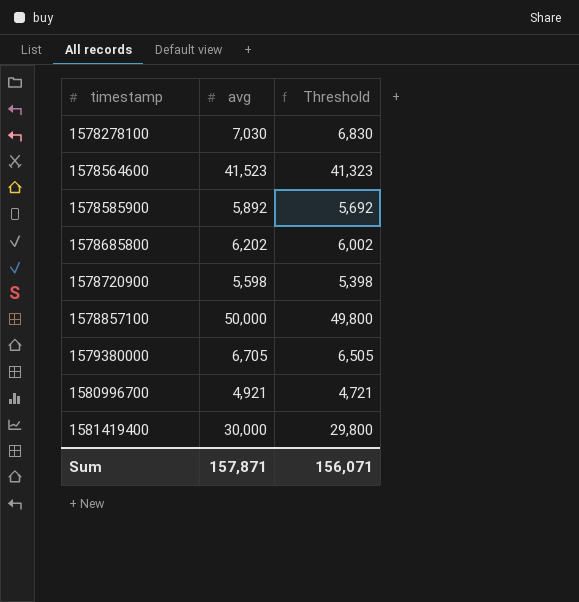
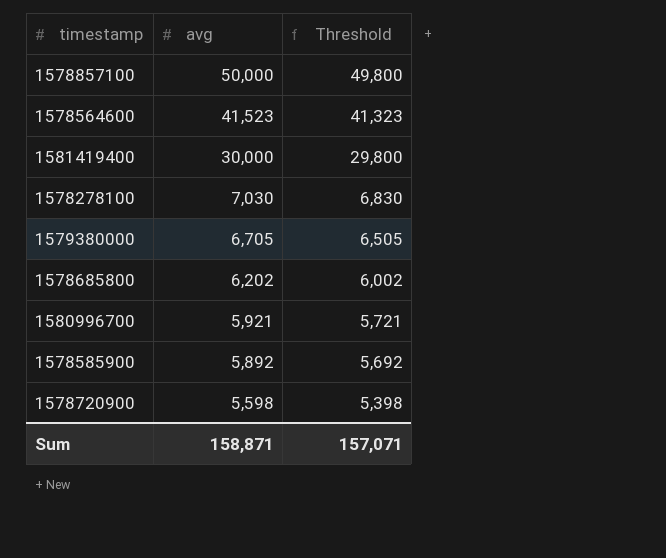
row order: timestamp ascending -> avg descending
1580996700 | avg: 4,921 -> 5,921
1580996700 | Threshold: 4,721 -> 5,721
Sum | avg: 157,871 -> 158,871
Sum | Threshold: 156,071 -> 157,071

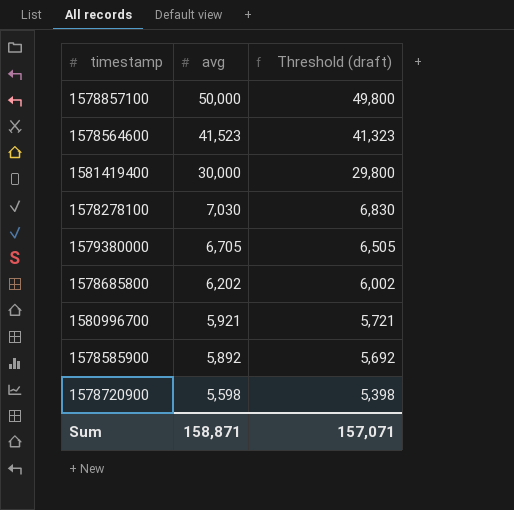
column name: Threshold -> Threshold (draft)

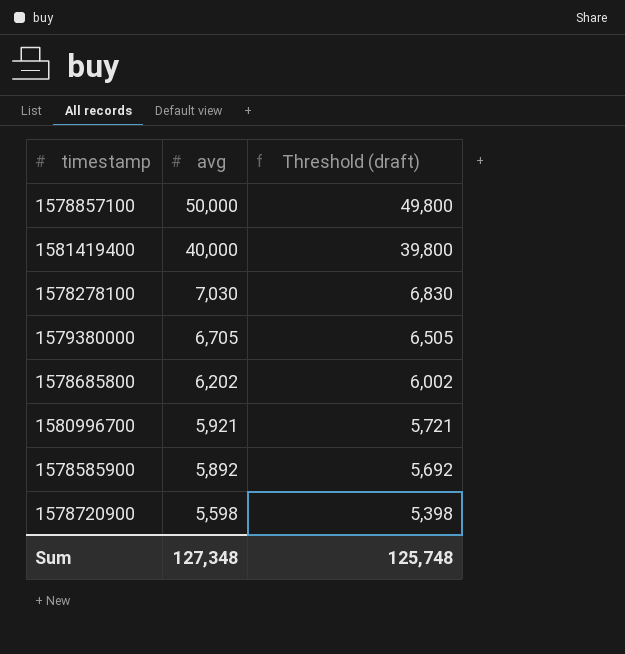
row 1578564600: 41,523 | 41,323 -> none
1581419400 | avg: 30,000 -> 40,000
1581419400 | Threshold (draft): 29,800 -> 39,800
Sum | avg: 158,871 -> 127,348
Sum | Threshold (draft): 157,071 -> 125,748

